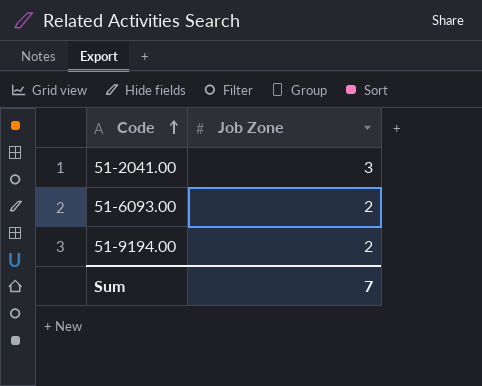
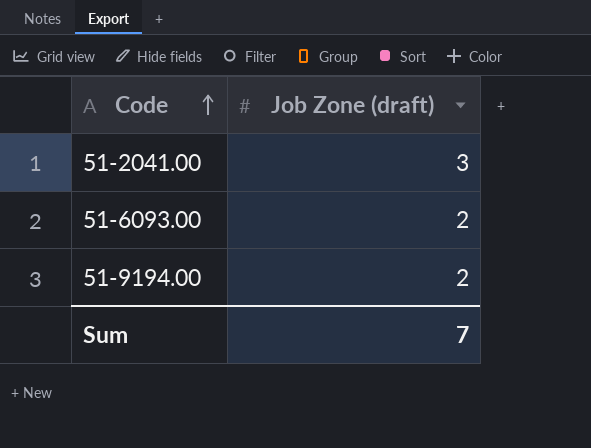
column name: Job Zone -> Job Zone (draft)

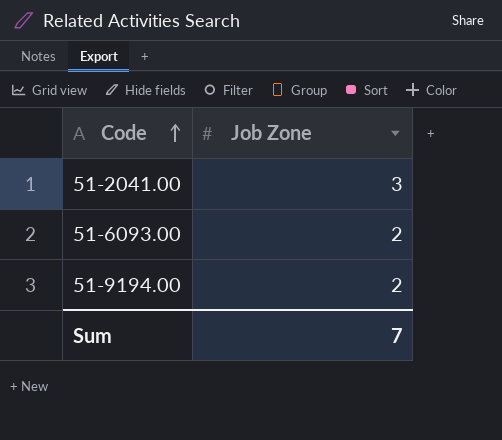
column name: Job Zone (draft) -> Job Zone

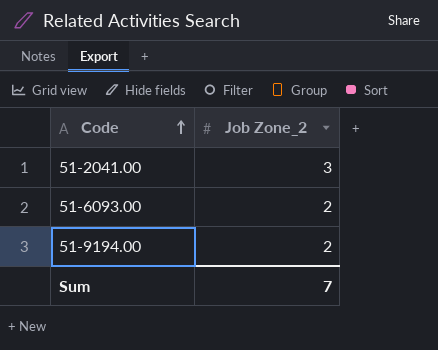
column name: Job Zone -> Job Zone_2

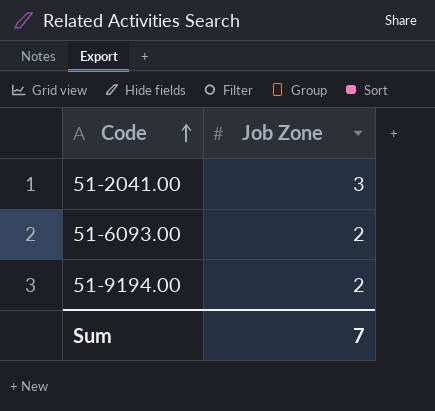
column name: Job Zone_2 -> Job Zone

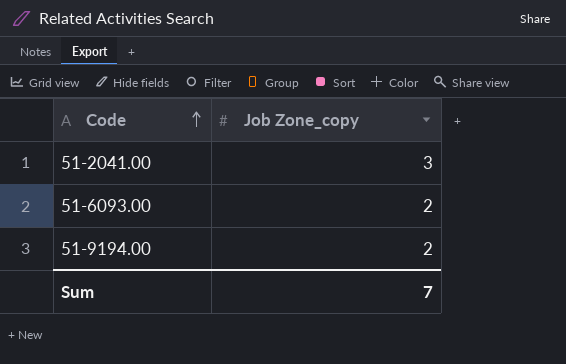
column name: Job Zone -> Job Zone_copy

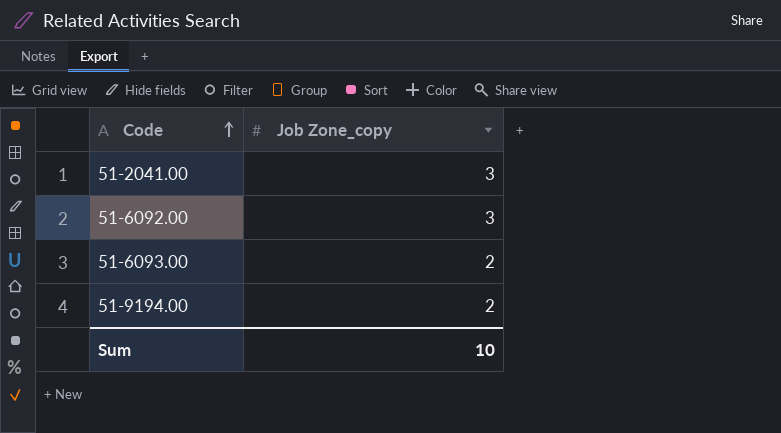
row 51-6092.00: none -> 3
Sum | Job Zone_copy: 7 -> 10

